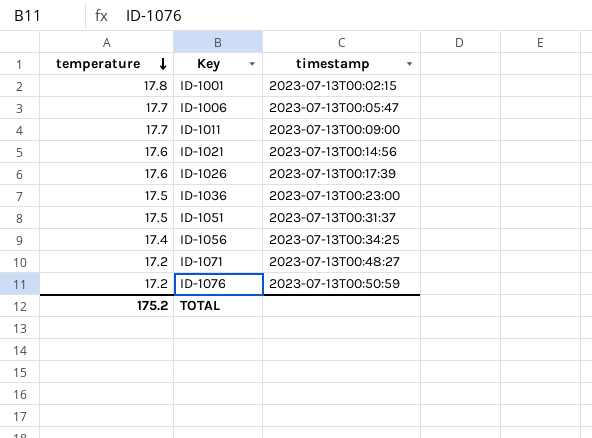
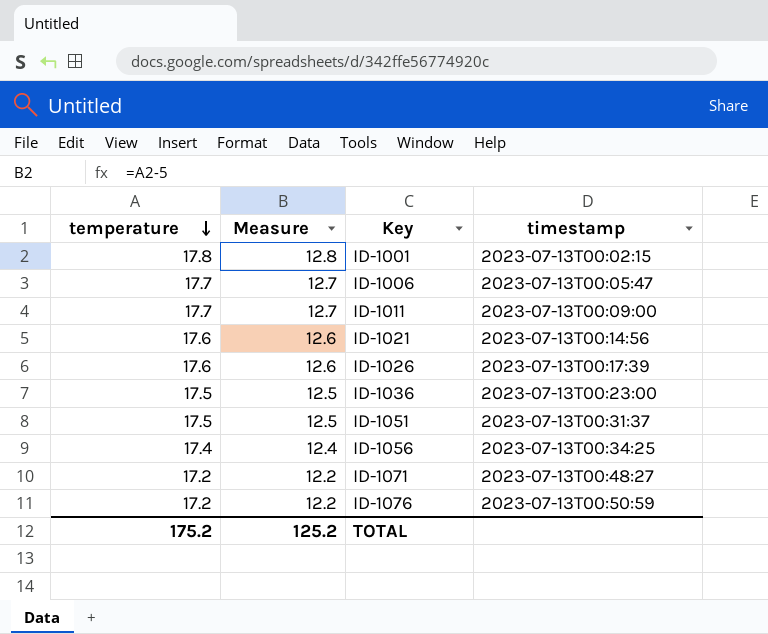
column Measure | formula: none -> [temperature] - 5

